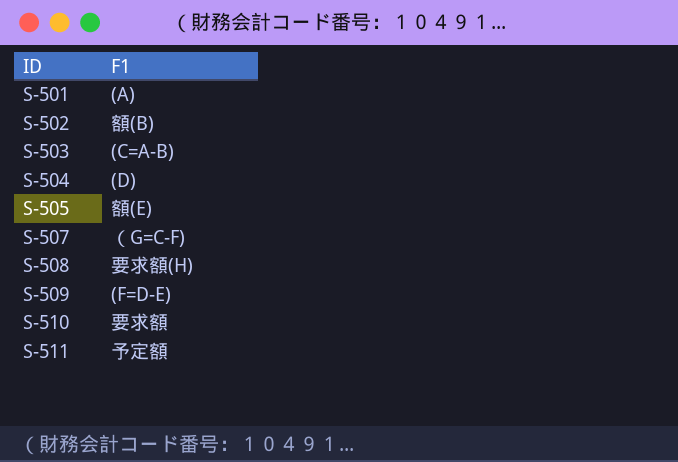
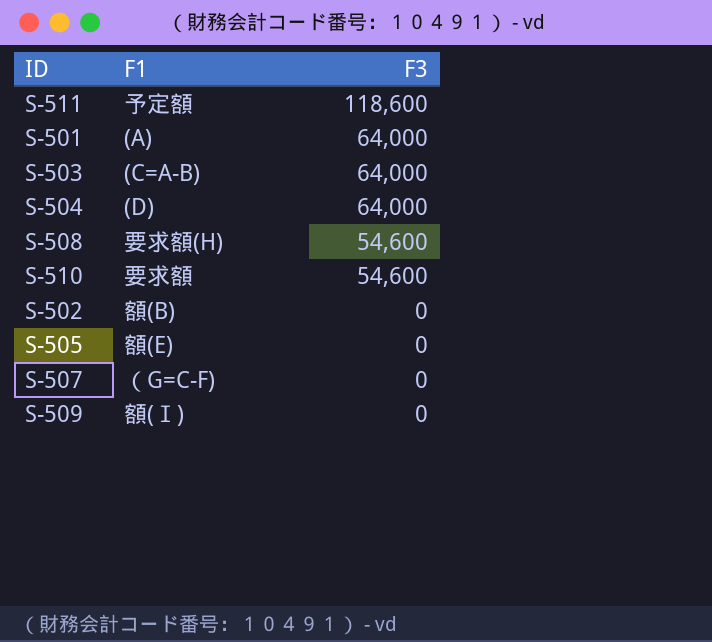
row order: ID ascending -> F3 descending
column F3 | position: none -> 3
S-509 | F1: (F=D-E) -> 額(Ⅰ)

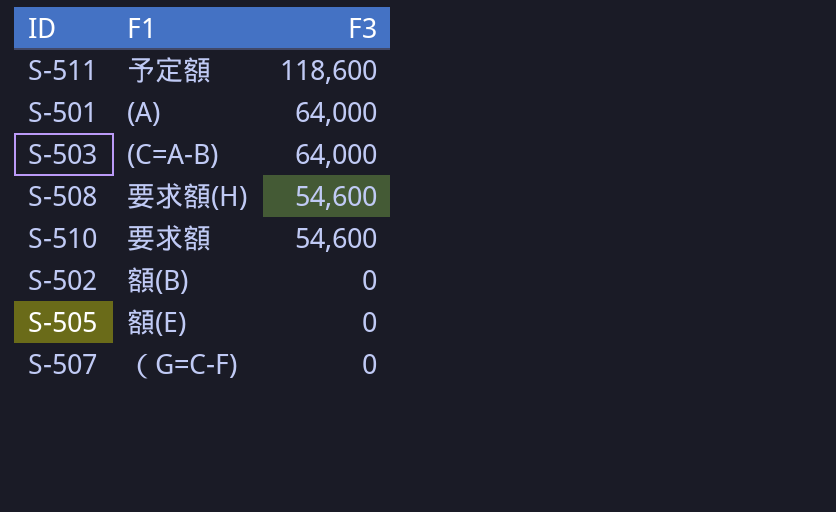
row S-504: (D) | 64,000 -> none
row S-509: 額(Ⅰ) | 0 -> none

